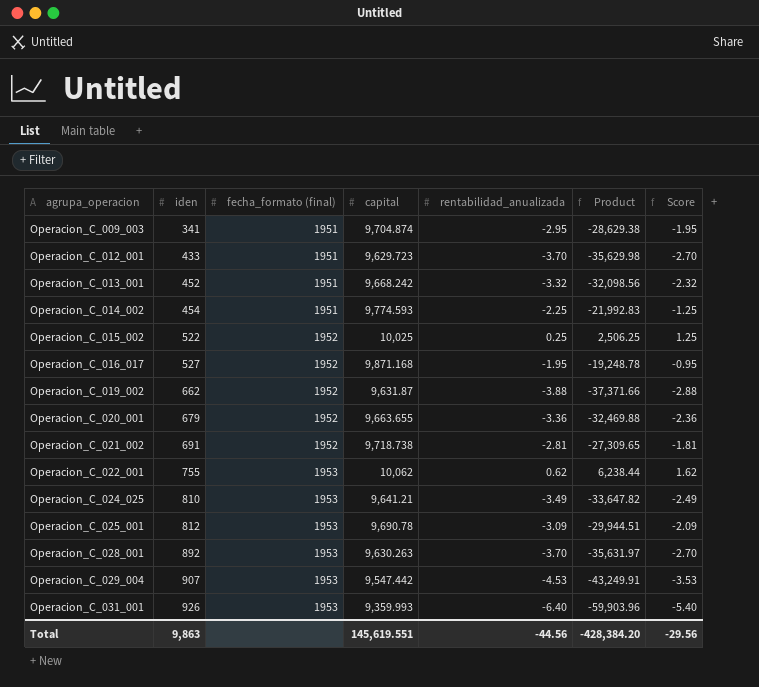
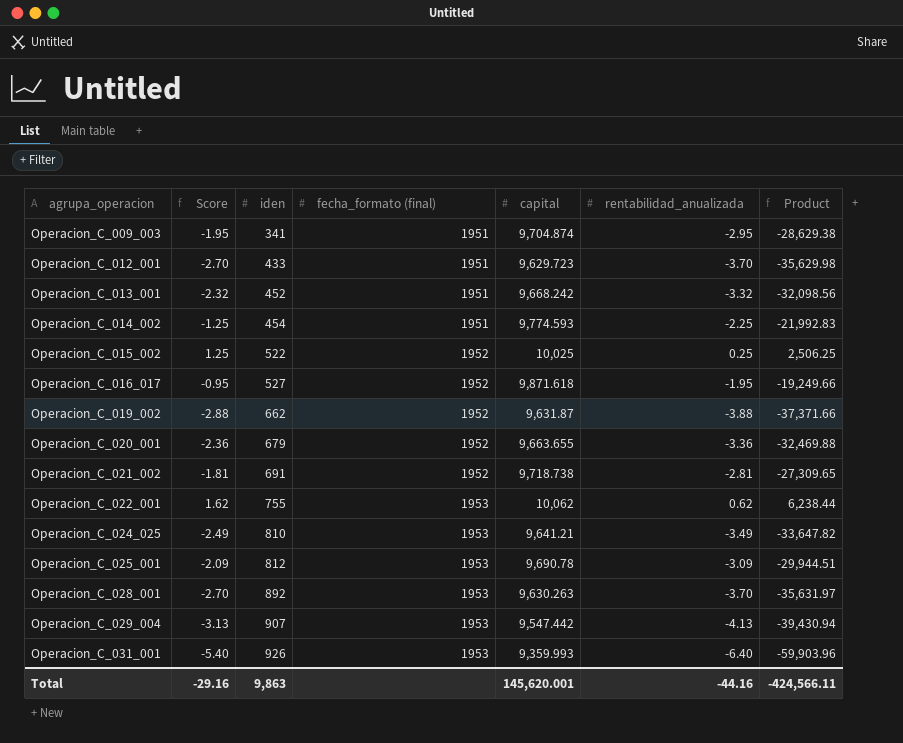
column Score | position: 7 -> 2
Operacion_C_016_017 | capital: 9,871.168 -> 9,871.618
Operacion_C_016_017 | Product: -19,248.78 -> -19,249.66
Operacion_C_029_004 | Score: -3.53 -> -3.13
Operacion_C_029_004 | rentabilidad_anualizada: -4.53 -> -4.13
Operacion_C_029_004 | Product: -43,249.91 -> -39,430.94
Total | Score: -29.56 -> -29.16
Total | capital: 145,619.551 -> 145,620.001
Total | rentabilidad_anualizada: -44.56 -> -44.16
Total | Product: -428,384.20 -> -424,566.11

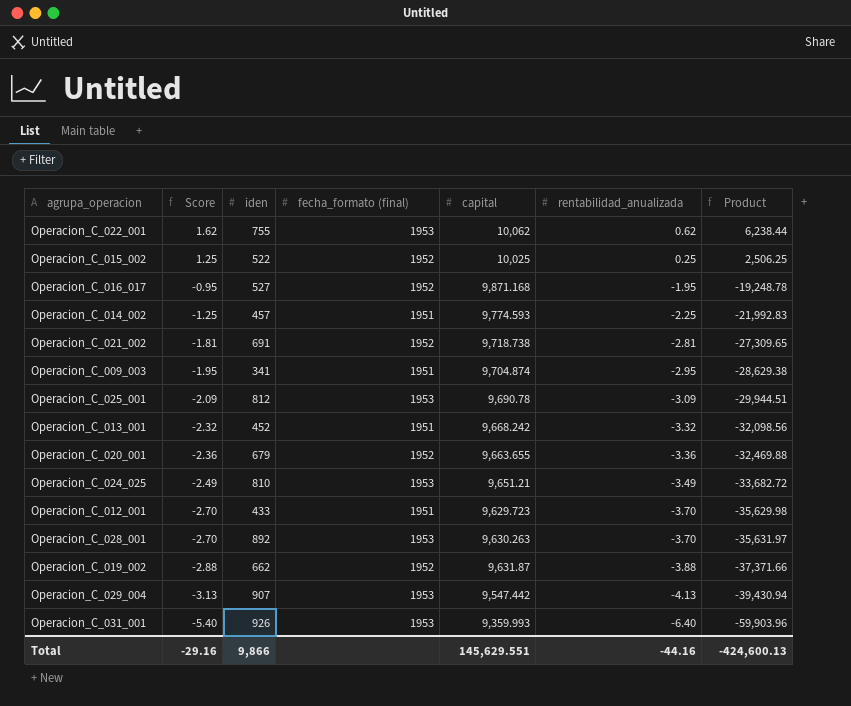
row order: agrupa_operacion ascending -> Score descending
Operacion_C_016_017 | capital: 9,871.618 -> 9,871.168
Operacion_C_016_017 | Product: -19,249.66 -> -19,248.78
Operacion_C_014_002 | iden: 454 -> 457
Operacion_C_024_025 | capital: 9,641.21 -> 9,651.21
Operacion_C_024_025 | Product: -33,647.82 -> -33,682.72
Total | iden: 9,863 -> 9,866
Total | capital: 145,620.001 -> 145,629.551
Total | Product: -424,566.11 -> -424,600.13

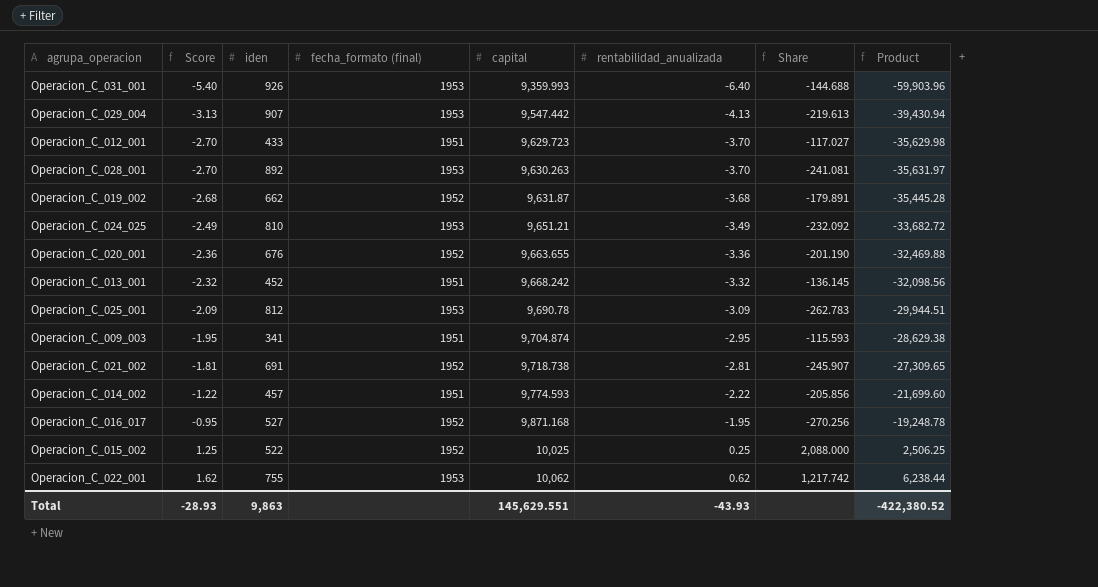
row order: Score descending -> Score ascending
column Share | formula: none -> [iden] / [rentabilidad_anualizada]
Operacion_C_019_002 | Score: -2.88 -> -2.68
Operacion_C_019_002 | rentabilidad_anualizada: -3.88 -> -3.68
Operacion_C_019_002 | Product: -37,371.66 -> -35,445.28
Operacion_C_020_001 | iden: 679 -> 676
Operacion_C_014_002 | Score: -1.25 -> -1.22
Operacion_C_014_002 | rentabilidad_anualizada: -2.25 -> -2.22
Operacion_C_014_002 | Product: -21,992.83 -> -21,699.60
Total | Score: -29.16 -> -28.93
Total | iden: 9,866 -> 9,863
Total | rentabilidad_anualizada: -44.16 -> -43.93
Total | Product: -424,600.13 -> -422,380.52

